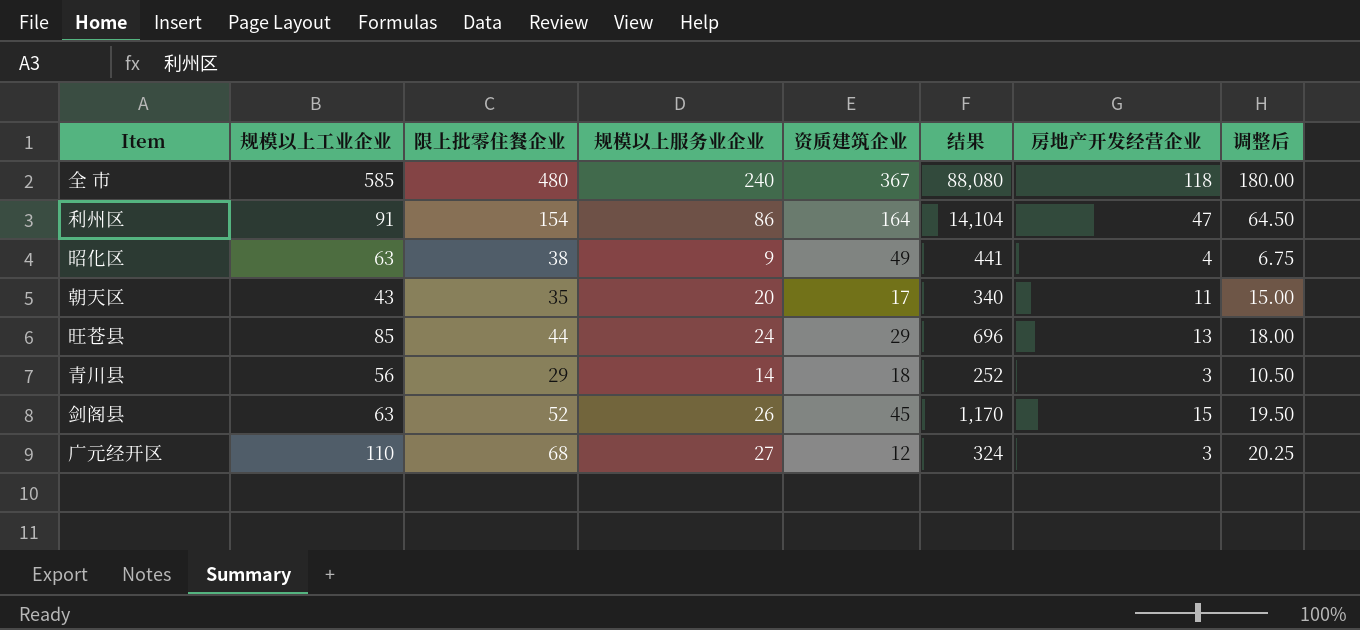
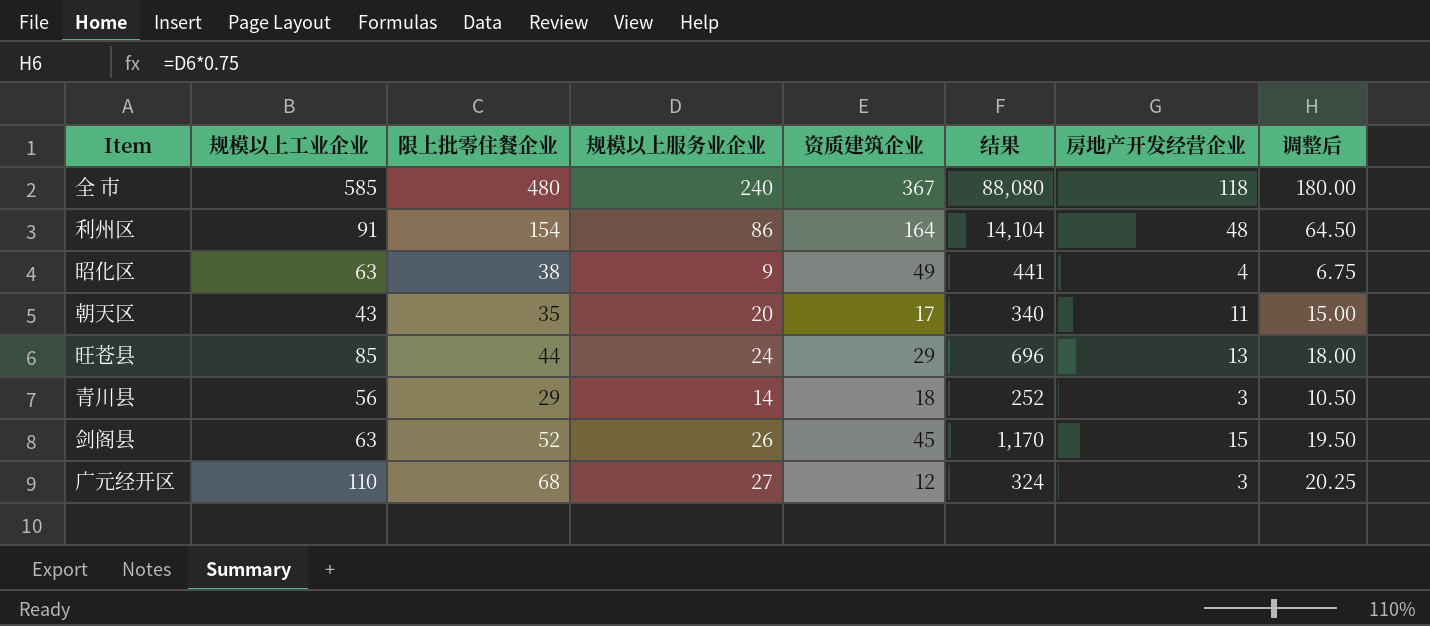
利州区 | 房地产开发经营企业: 47 -> 48

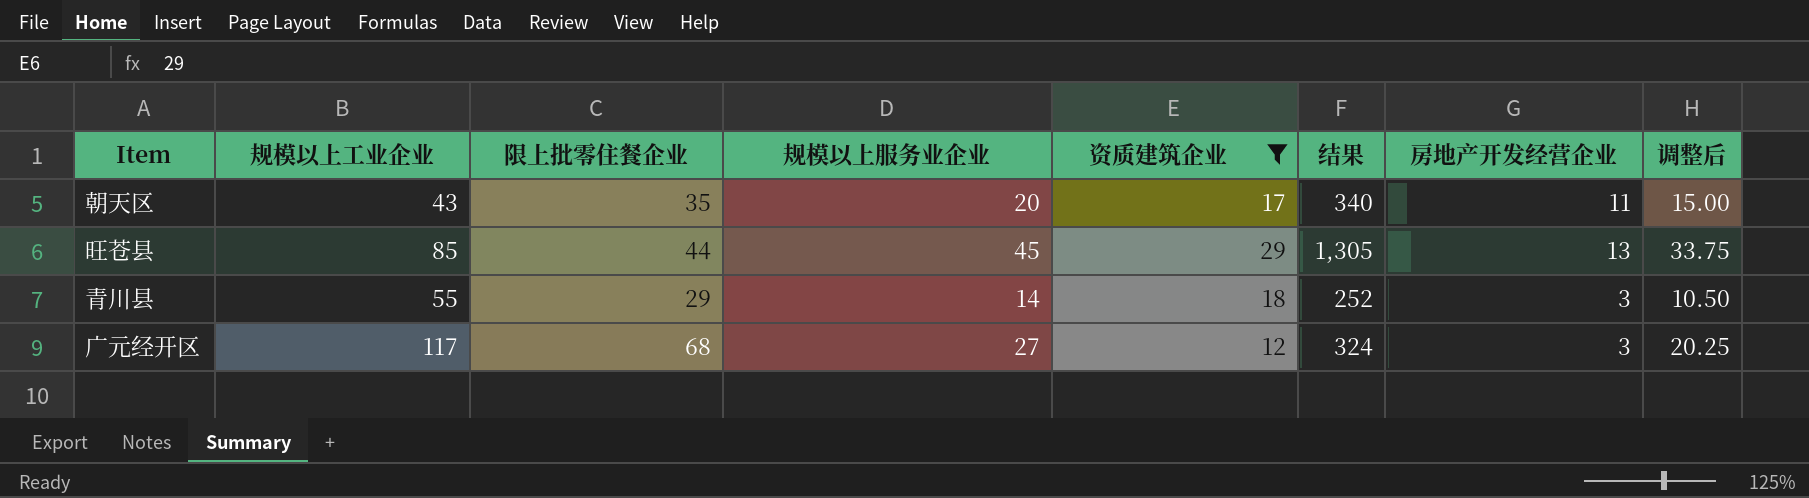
filter: none -> 资质建筑企业 <= 29
旺苍县 | 规模以上服务业企业: 24 -> 45
旺苍县 | 结果: 696 -> 1,305
旺苍县 | 调整后: 18.00 -> 33.75
青川县 | 规模以上工业企业: 56 -> 55
广元经开区 | 规模以上工业企业: 110 -> 117

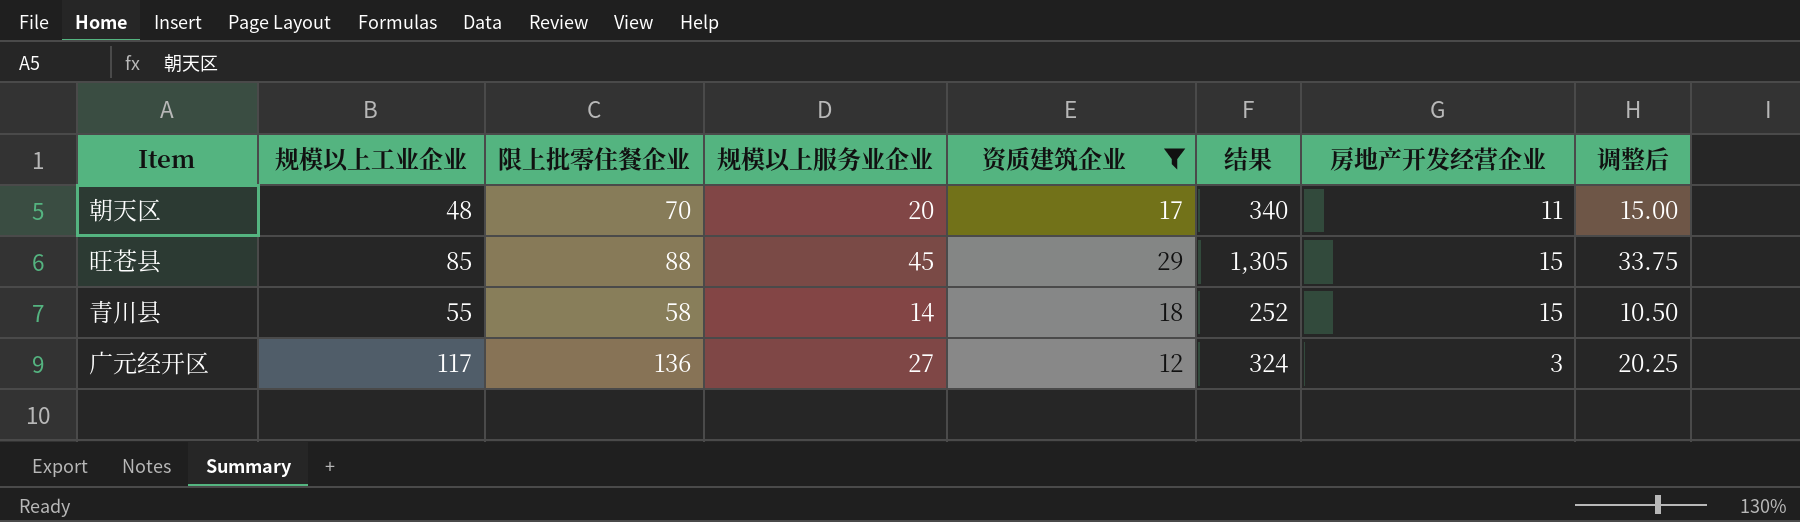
朝天区 | 规模以上工业企业: 43 -> 48
朝天区 | 限上批零住餐企业: 35 -> 70
旺苍县 | 限上批零住餐企业: 44 -> 88
旺苍县 | 房地产开发经营企业: 13 -> 15
青川县 | 限上批零住餐企业: 29 -> 58
青川县 | 房地产开发经营企业: 3 -> 15
广元经开区 | 限上批零住餐企业: 68 -> 136

